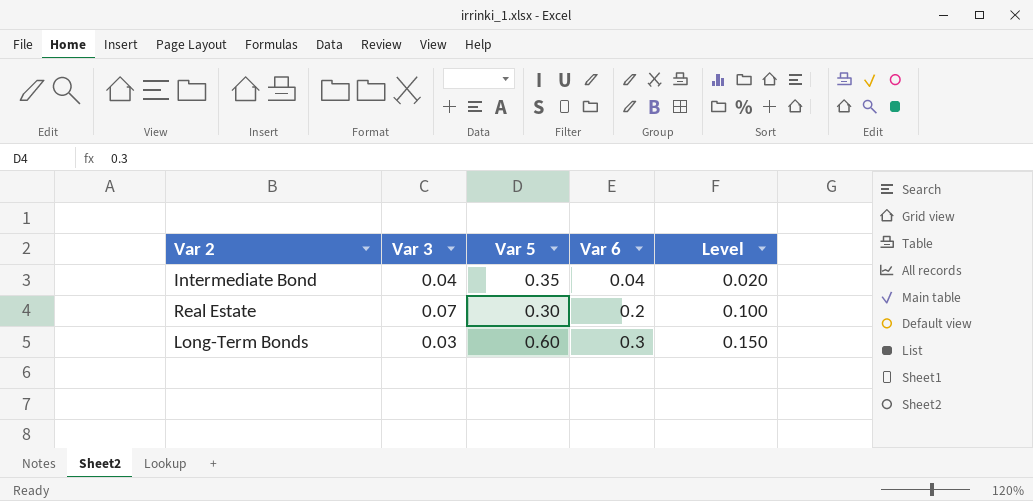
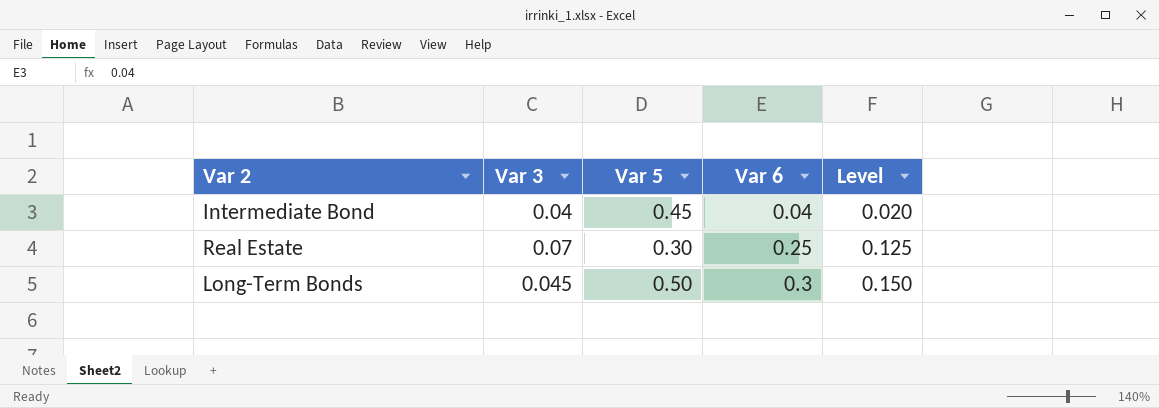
Intermediate Bond | Var 5: 0.35 -> 0.45
Real Estate | Var 6: 0.2 -> 0.25
Real Estate | Level: 0.100 -> 0.125
Long-Term Bonds | Var 3: 0.03 -> 0.045
Long-Term Bonds | Var 5: 0.60 -> 0.50

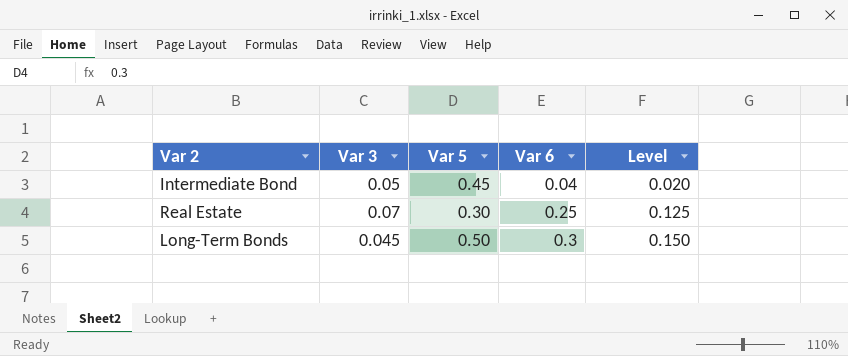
Intermediate Bond | Var 3: 0.04 -> 0.05

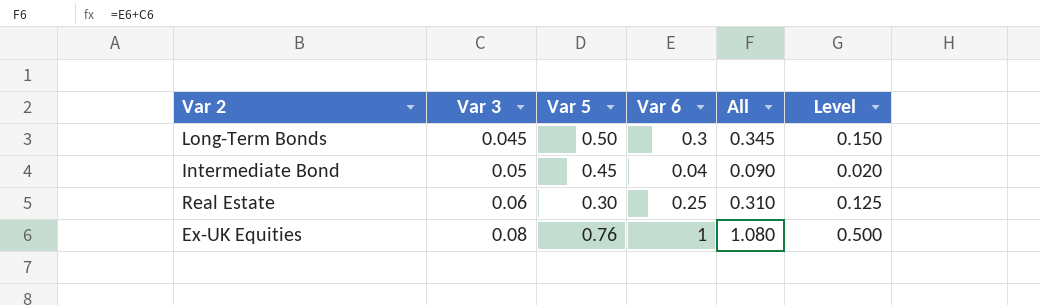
row order: Var 6 ascending -> Var 3 ascending
column All | formula: none -> [Var 3] + [Var 6]
Real Estate | Var 3: 0.07 -> 0.06
row Ex-UK Equities: none -> 0.08 | 0.76 | 1 | 1.080 | 0.500

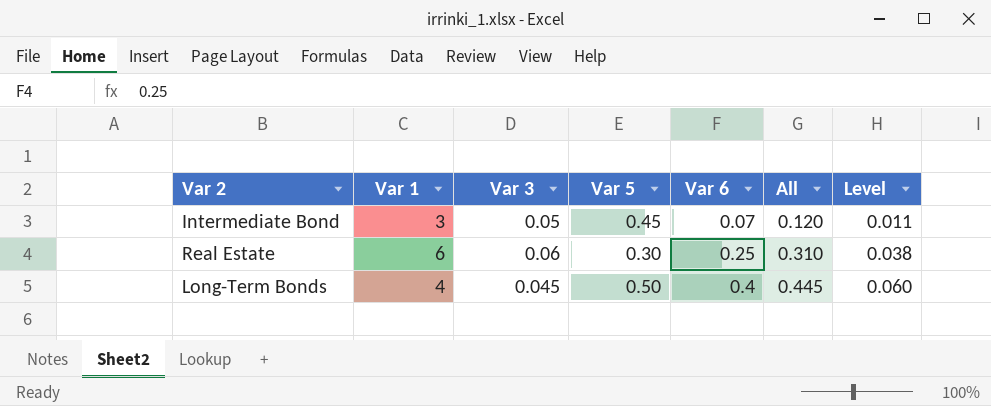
row order: Var 3 ascending -> Var 6 ascending
column Var 1 | position: none -> 2
column Level | formula: [Var 6] * 0.5 -> [Var 6] * 0.15
row Ex-UK Equities: 0.08 | 0.76 | 1 | 1.080 | 0.500 -> none
Intermediate Bond | Var 6: 0.04 -> 0.07
Intermediate Bond | All: 0.090 -> 0.120
Long-Term Bonds | Var 6: 0.3 -> 0.4
Long-Term Bonds | All: 0.345 -> 0.445

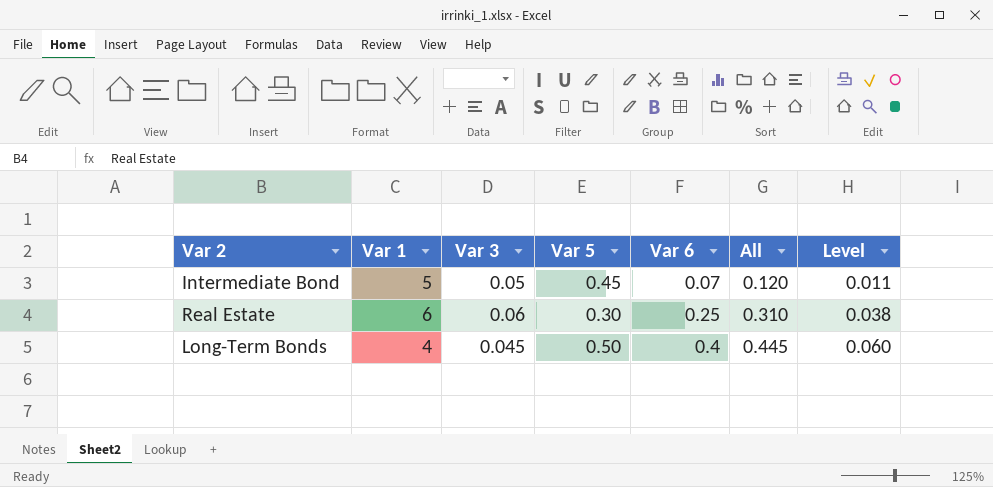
Intermediate Bond | Var 1: 3 -> 5

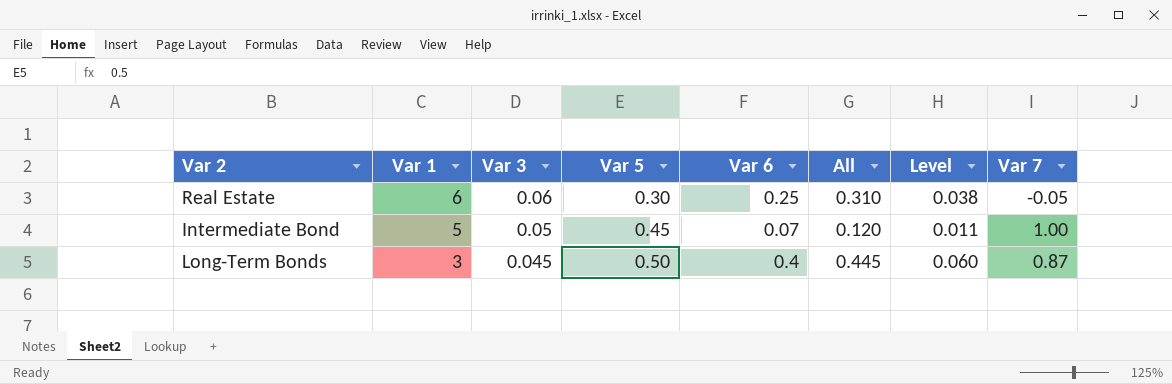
row order: Var 6 ascending -> Var 1 descending
column Var 7 | position: none -> 8
Long-Term Bonds | Var 1: 4 -> 3

